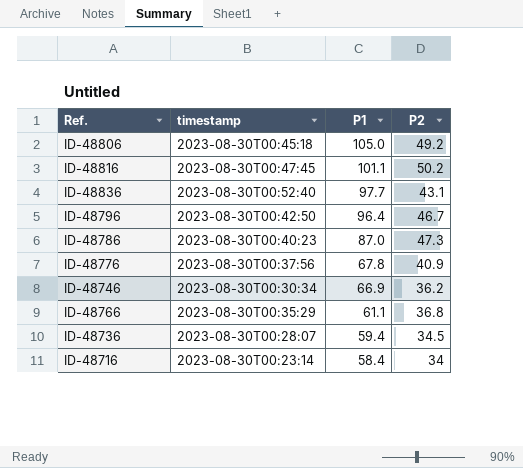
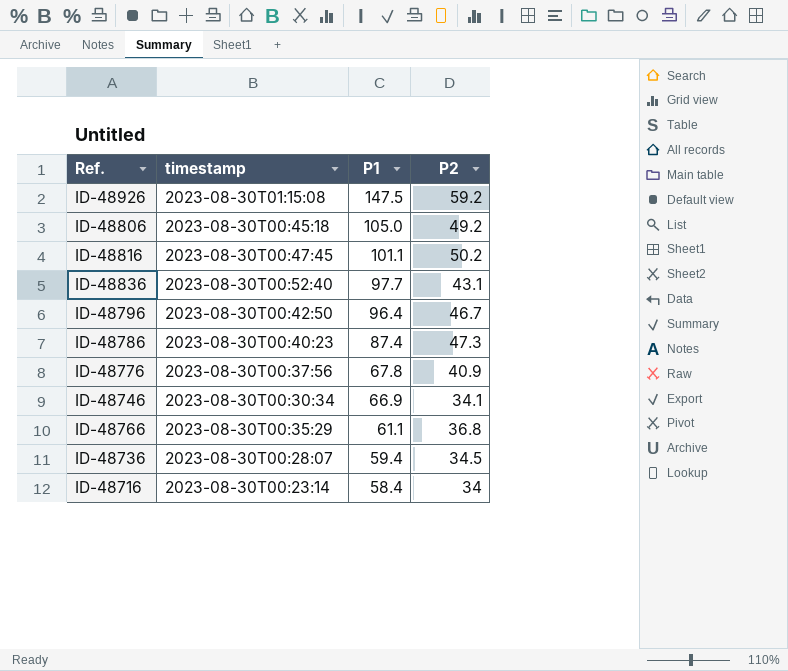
row ID-48926: none -> 2023-08-30T01:15:08 | 147.5 | 59.2
ID-48786 | P1: 87.0 -> 87.4
ID-48746 | P2: 36.2 -> 34.1

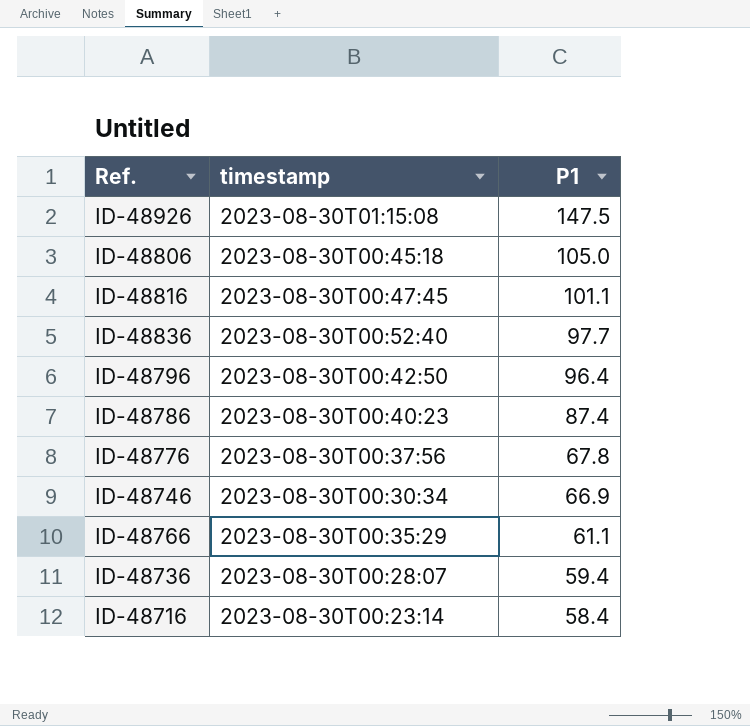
column P2 | position: 4 -> none

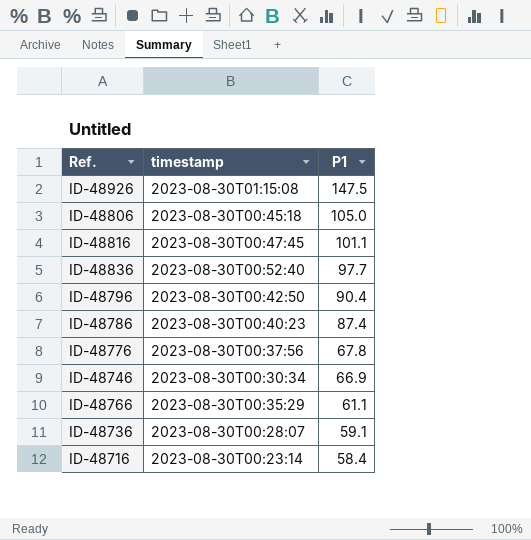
ID-48796 | P1: 96.4 -> 90.4
ID-48736 | P1: 59.4 -> 59.1

